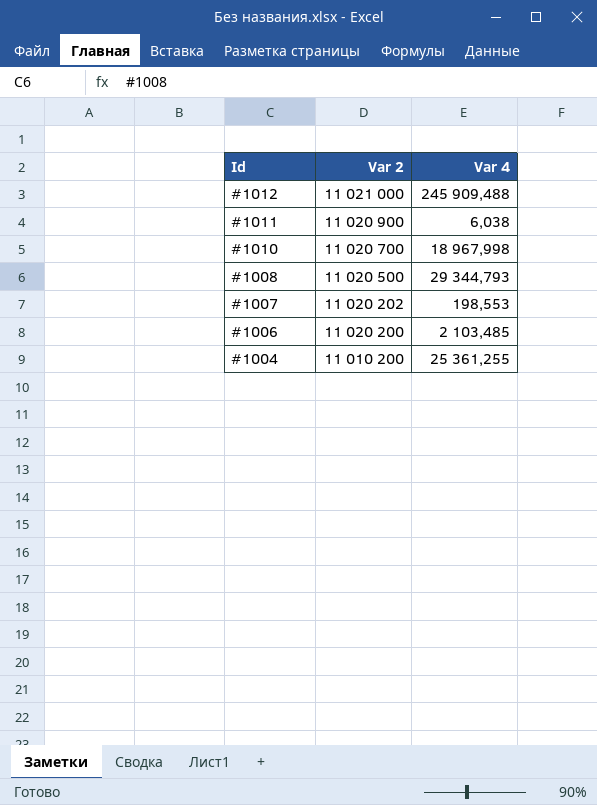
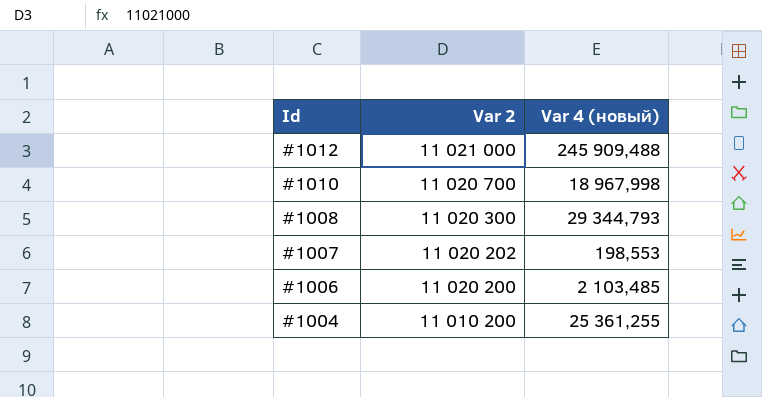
column name: Var 4 -> Var 4 (новый)
row #1011: 11 020 900 | 6,038 -> none
#1008 | Var 2: 11 020 500 -> 11 020 300

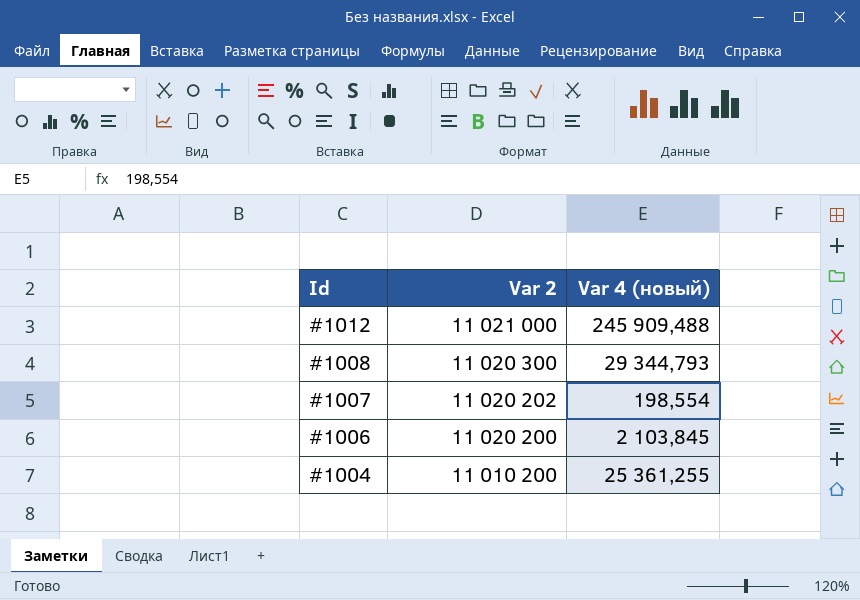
row #1010: 11 020 700 | 18 967,998 -> none
#1007 | Var 4 (новый): 198,553 -> 198,554
#1006 | Var 4 (новый): 2 103,485 -> 2 103,845

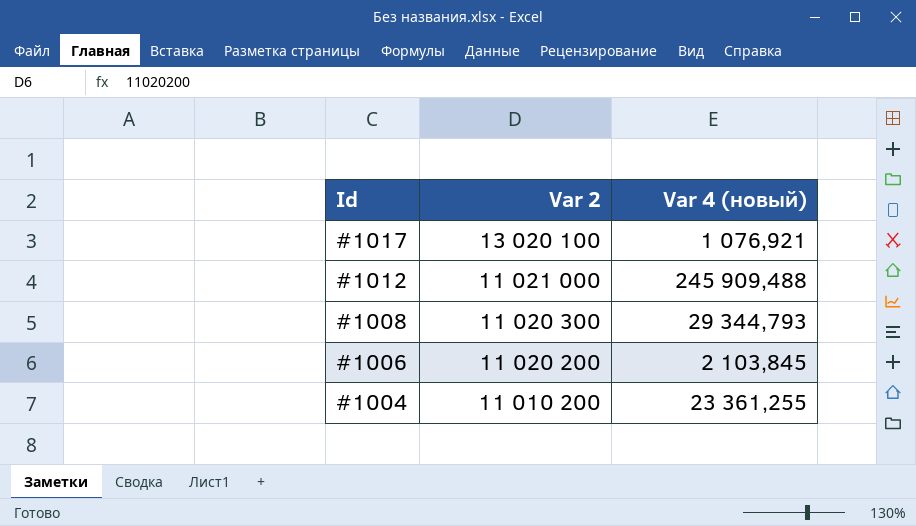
row #1007: 11 020 202 | 198,554 -> none
row #1017: none -> 13 020 100 | 1 076,921
#1004 | Var 4 (новый): 25 361,255 -> 23 361,255

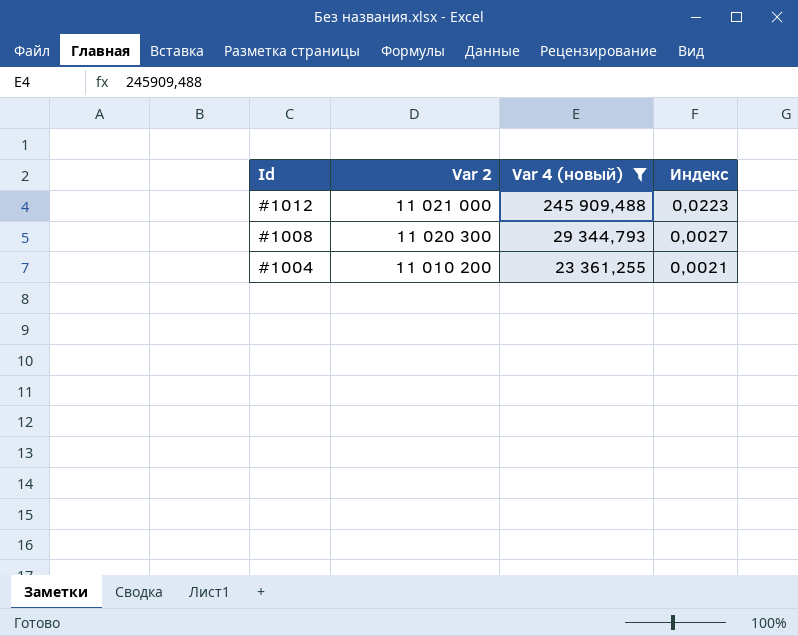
filter: none -> Var 4 (новый) >= 23 361,255
column Индекс | formula: none -> [Var 4 (новый)] / [Var 2]

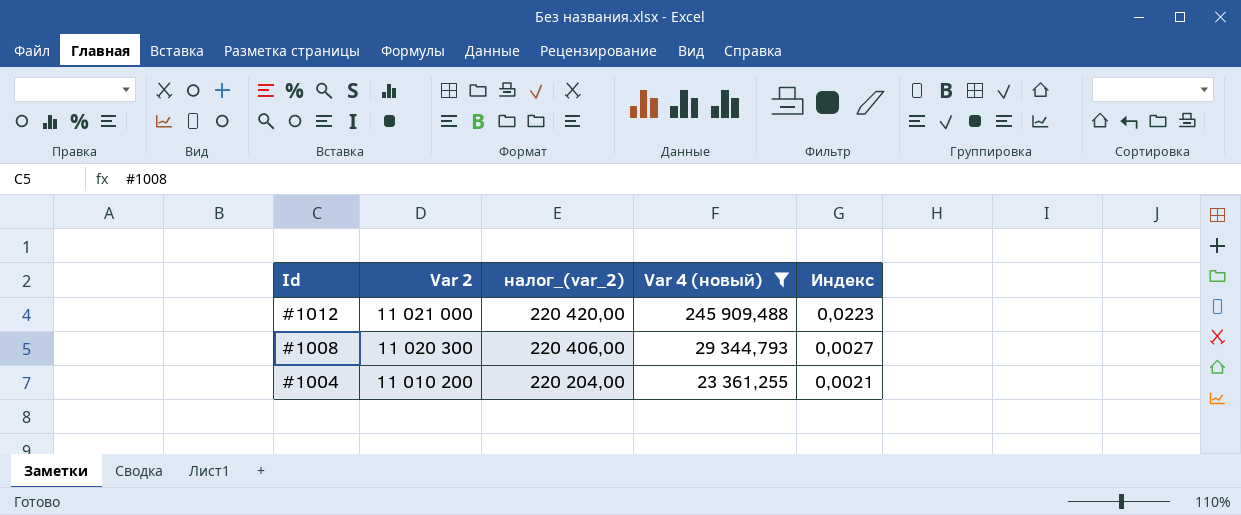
column налог_(var_2) | formula: none -> [Var 2] * 0,02

